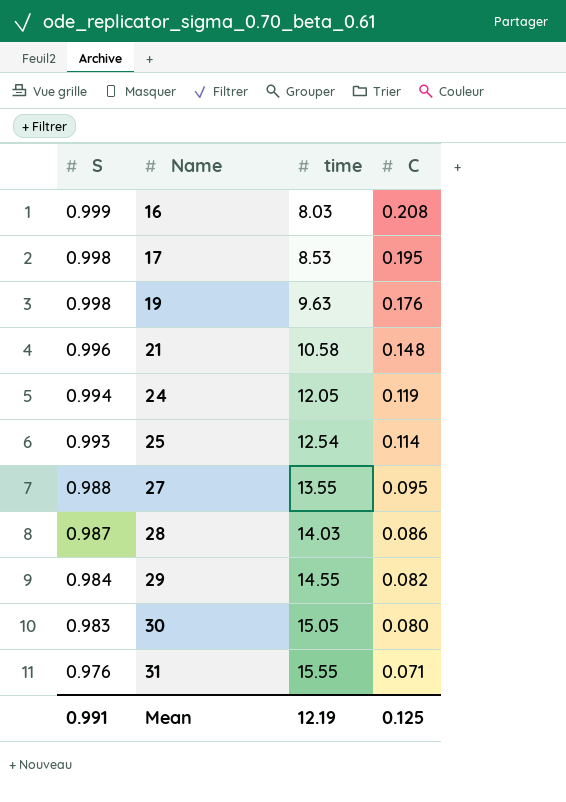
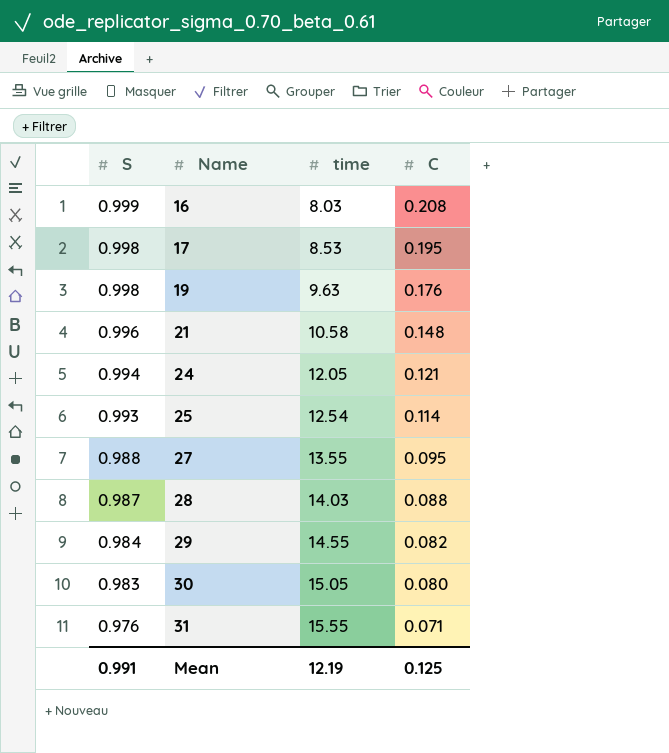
24 | C: 0.119 -> 0.121
28 | C: 0.086 -> 0.088

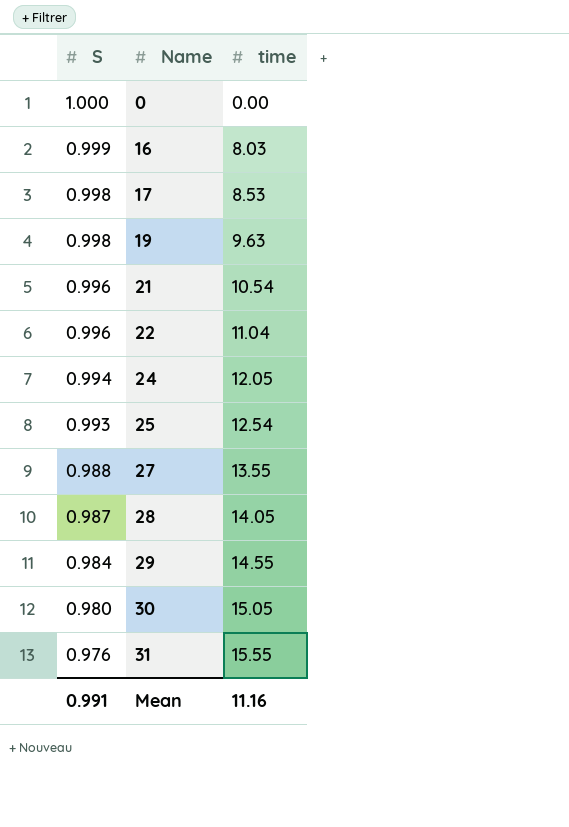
column C | position: 4 -> none
row 0: none -> 1.000 | 0.00
21 | time: 10.58 -> 10.54
row 22: none -> 0.996 | 11.04
28 | time: 14.03 -> 14.05
30 | S: 0.983 -> 0.980
Mean | time: 12.19 -> 11.16

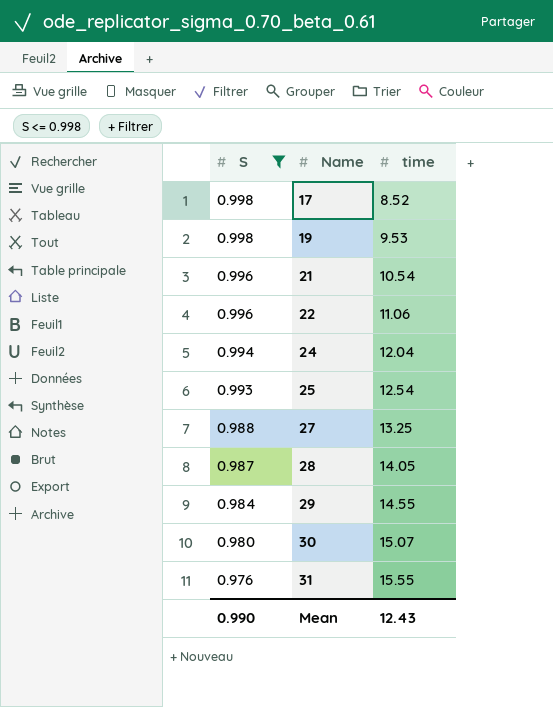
filter: none -> S <= 0.998
17 | time: 8.53 -> 8.52
19 | time: 9.63 -> 9.53
22 | time: 11.04 -> 11.06
24 | time: 12.05 -> 12.04
27 | time: 13.55 -> 13.25
30 | time: 15.05 -> 15.07
Mean | S: 0.991 -> 0.990
Mean | time: 11.16 -> 12.43

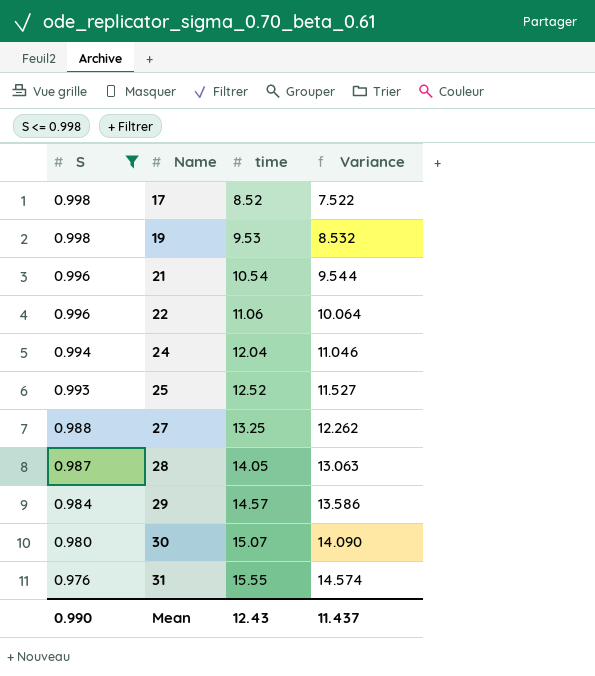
column Variance | formula: none -> [time] - [S]
25 | time: 12.54 -> 12.52
29 | time: 14.55 -> 14.57

